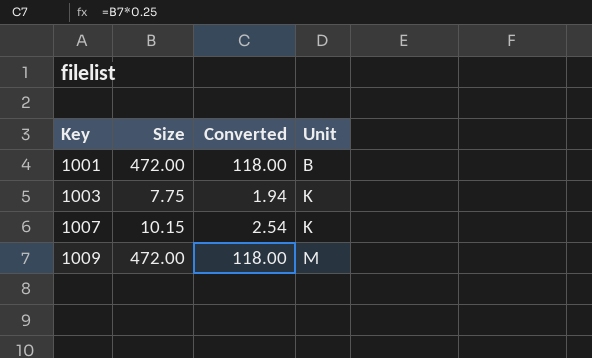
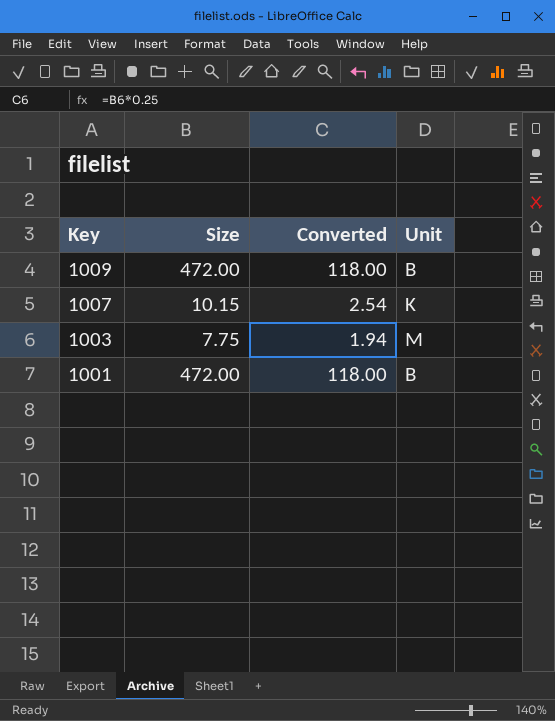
row order: Key ascending -> Key descending
1009 | Unit: M -> B
1003 | Unit: K -> M

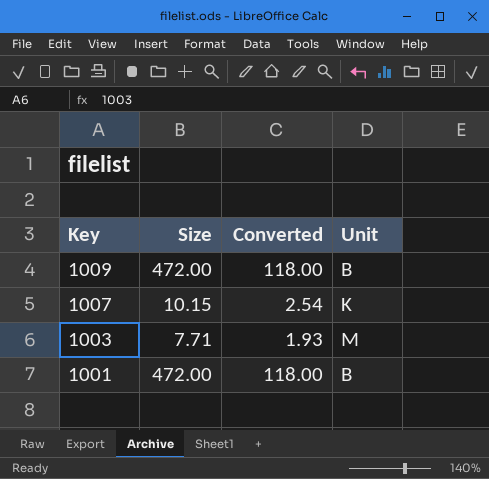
1003 | Size: 7.75 -> 7.71
1003 | Converted: 1.94 -> 1.93

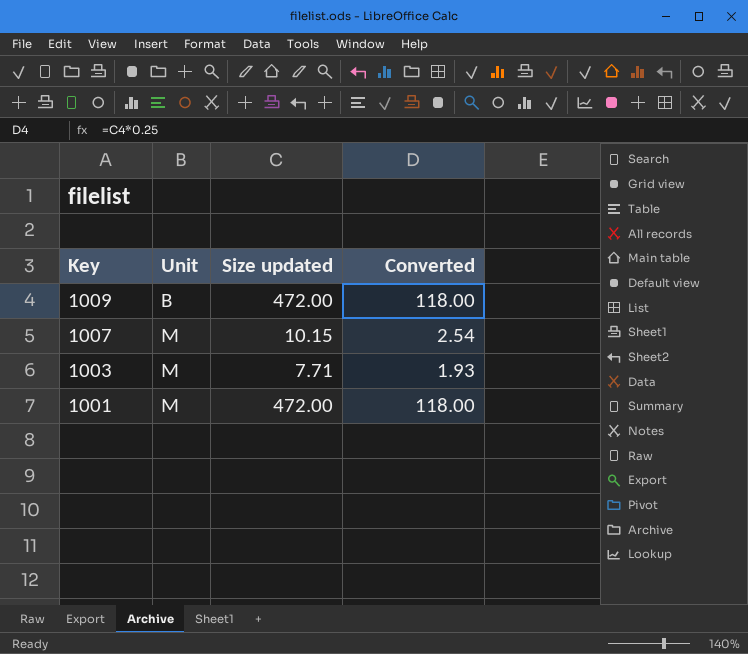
column Unit | position: 4 -> 2
column name: Size -> Size updated
1007 | Unit: K -> M
1001 | Unit: B -> M

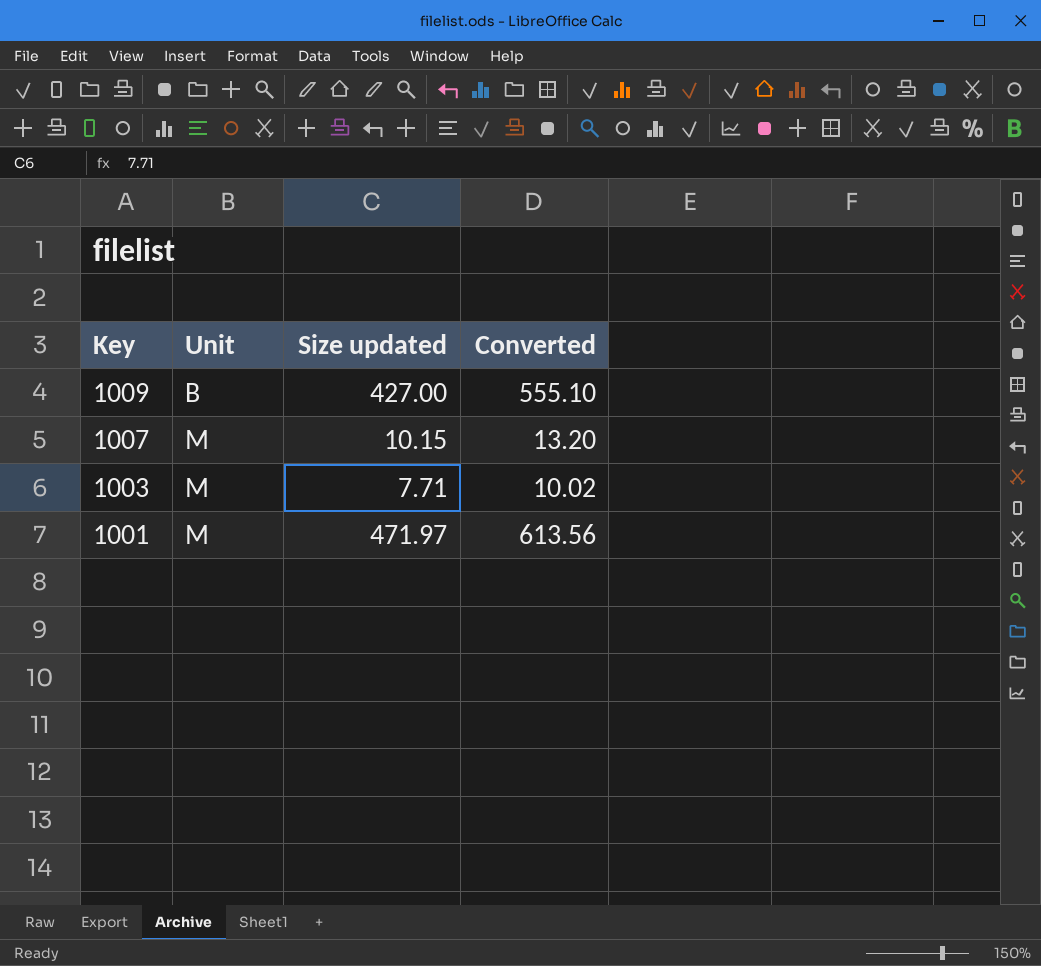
column Converted | formula: [Size updated] * 0.25 -> [Size updated] * 1.3
1009 | Size updated: 472.00 -> 427.00
1001 | Size updated: 472.00 -> 471.97

